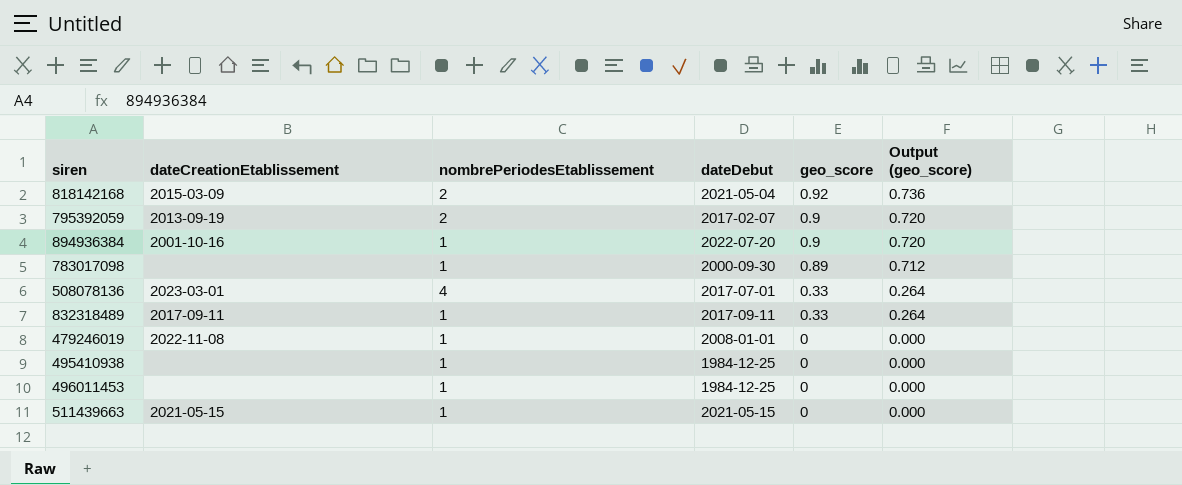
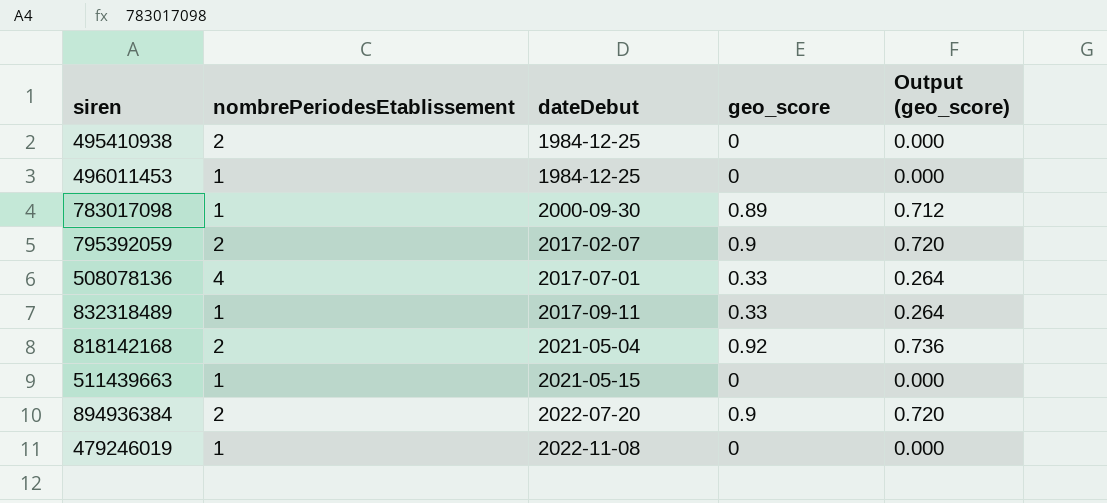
row order: geo_score descending -> dateDebut ascending
column dateCreationEtablissement | position: 2 -> none
495410938 | nombrePeriodesEtablissement: 1 -> 2
894936384 | nombrePeriodesEtablissement: 1 -> 2
479246019 | dateDebut: 2008-01-01 -> 2022-11-08

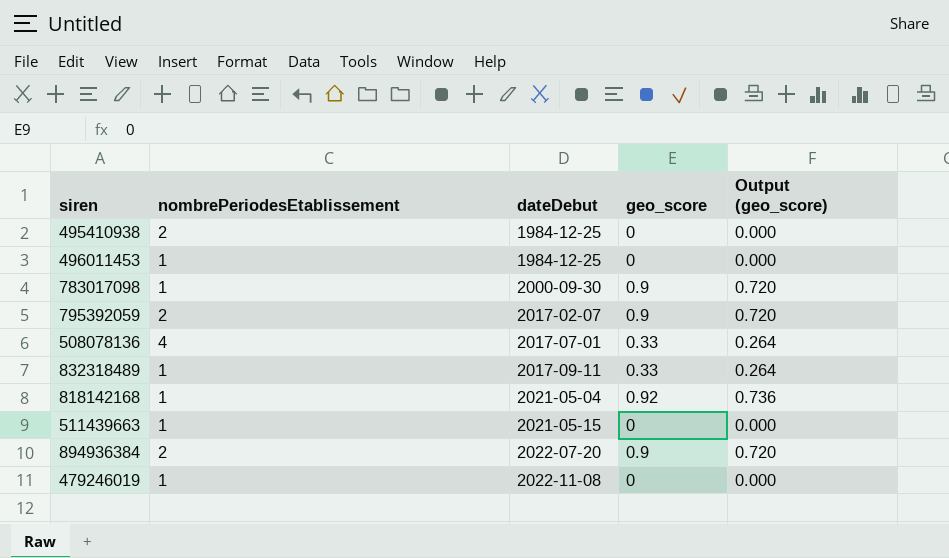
783017098 | geo_score: 0.89 -> 0.9
783017098 | Output (geo_score): 0.712 -> 0.720
818142168 | nombrePeriodesEtablissement: 2 -> 1

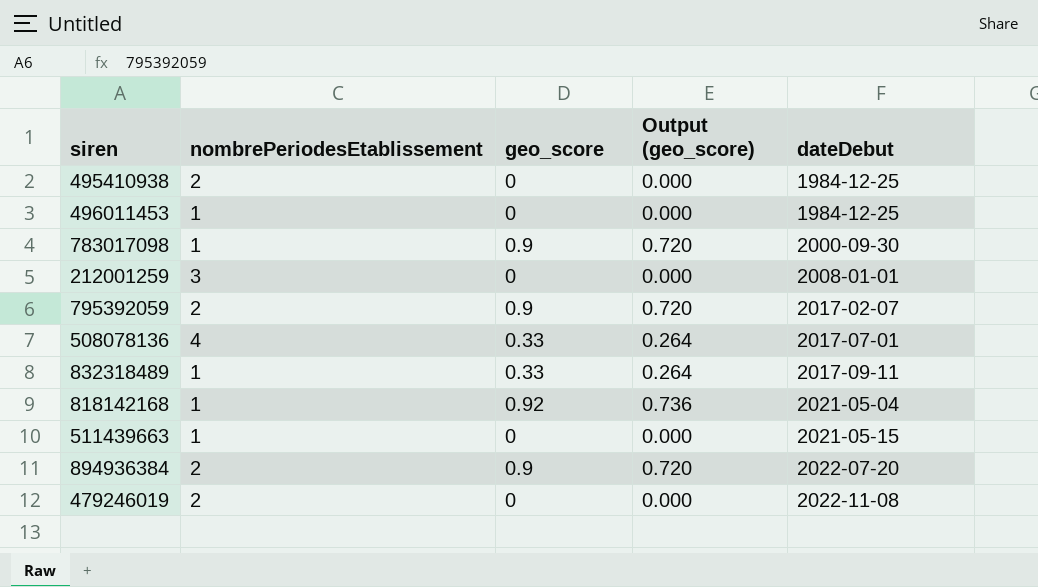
column dateDebut | position: 3 -> 5
row 212001259: none -> 3 | 0 | 0.000 | 2008-01-01
479246019 | nombrePeriodesEtablissement: 1 -> 2

